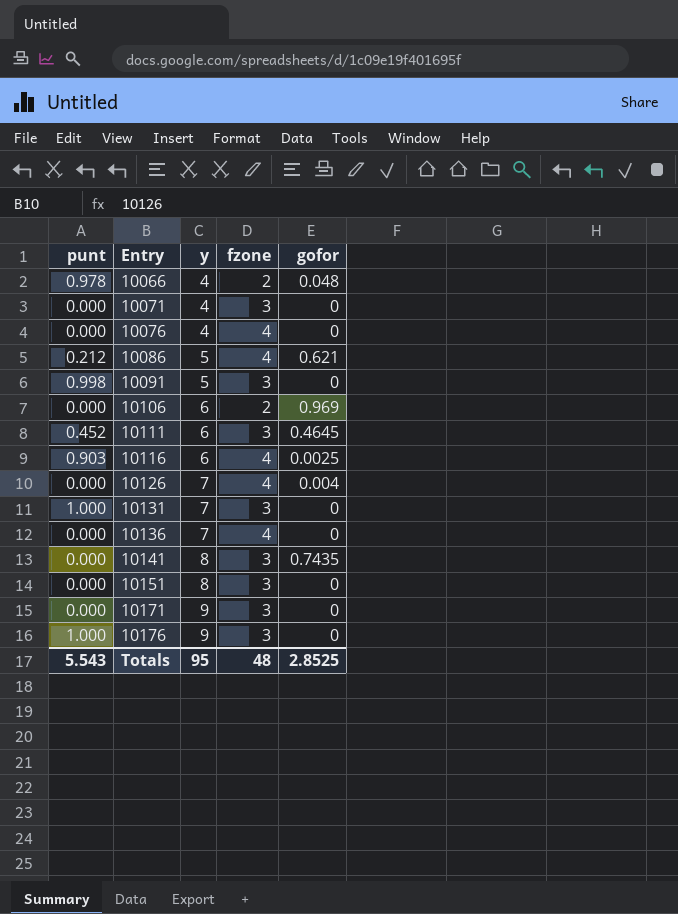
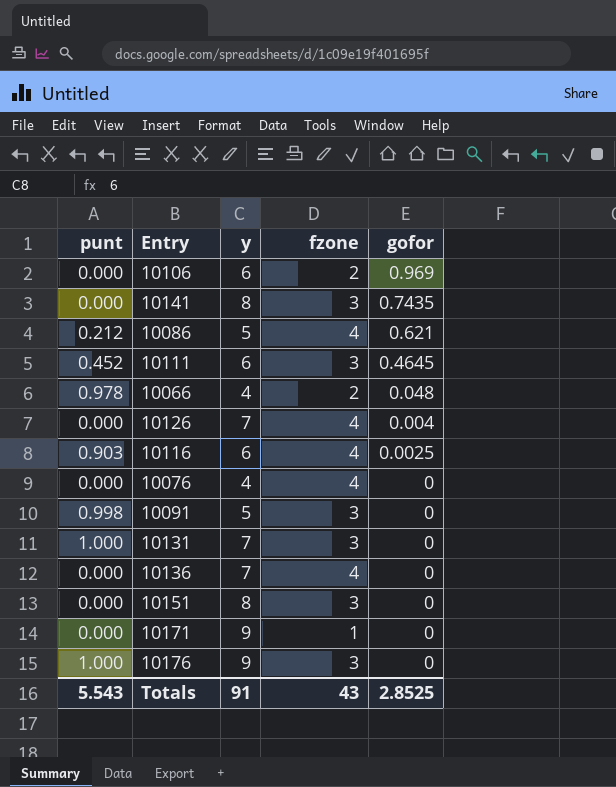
row order: Entry ascending -> gofor descending
row 10071: 0.000 | 4 | 3 | 0 -> none
10171 | fzone: 3 -> 1
Totals | y: 95 -> 91
Totals | fzone: 48 -> 43

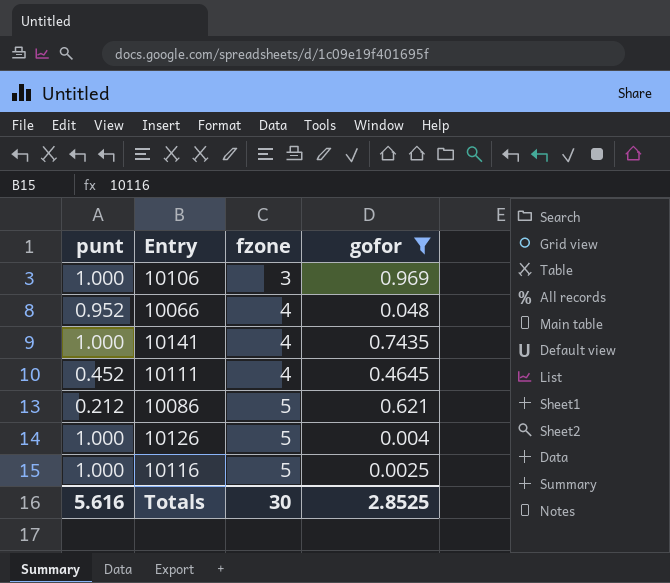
filter: none -> gofor != 0
row order: gofor descending -> fzone ascending
column y | position: 3 -> none
10106 | punt: 0.000 -> 1.000
10106 | fzone: 2 -> 3
10066 | punt: 0.978 -> 0.952
10066 | fzone: 2 -> 4
10141 | punt: 0.000 -> 1.000
10141 | fzone: 3 -> 4
10111 | fzone: 3 -> 4
10086 | fzone: 4 -> 5
10126 | punt: 0.000 -> 1.000
10126 | fzone: 4 -> 5
10116 | punt: 0.903 -> 1.000
10116 | fzone: 4 -> 5
Totals | punt: 5.543 -> 5.616
Totals | fzone: 43 -> 30

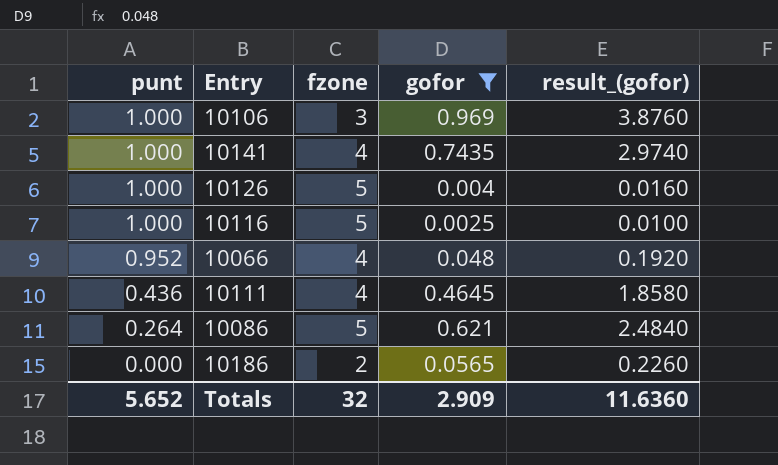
row order: fzone ascending -> punt descending
column result_(gofor) | formula: none -> [gofor] * 4
10111 | punt: 0.452 -> 0.436
10086 | punt: 0.212 -> 0.264
row 10186: none -> 0.000 | 2 | 0.0565 | 0.2260
Totals | punt: 5.616 -> 5.652
Totals | fzone: 30 -> 32
Totals | gofor: 2.8525 -> 2.909

